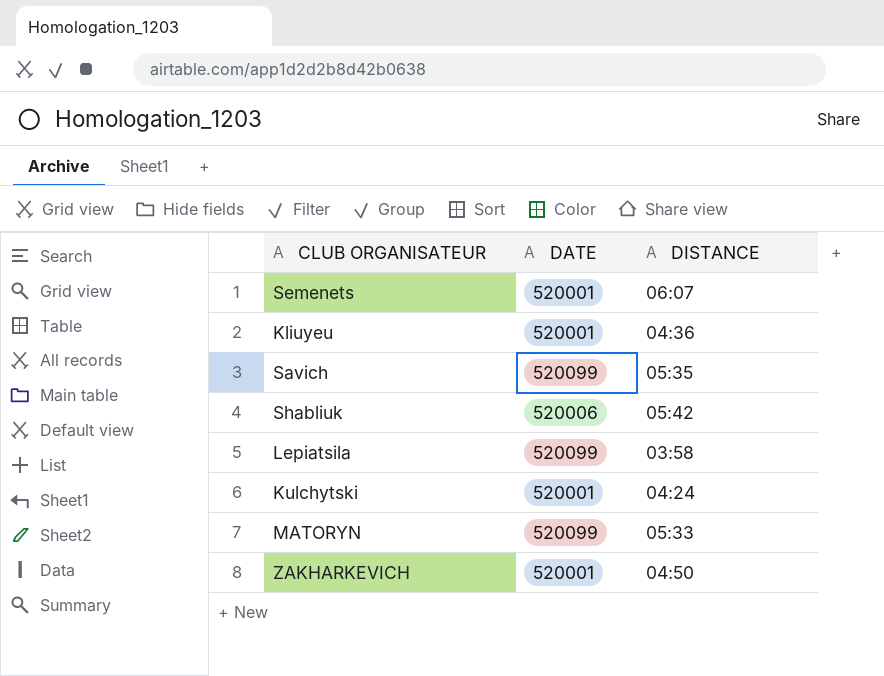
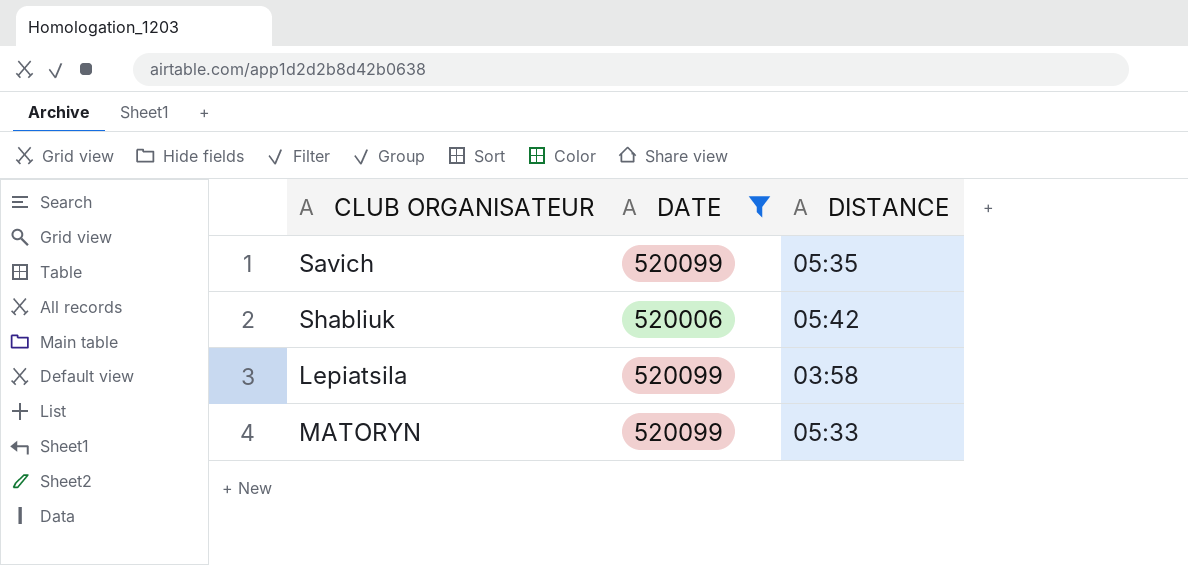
filter: none -> DATE != 520001

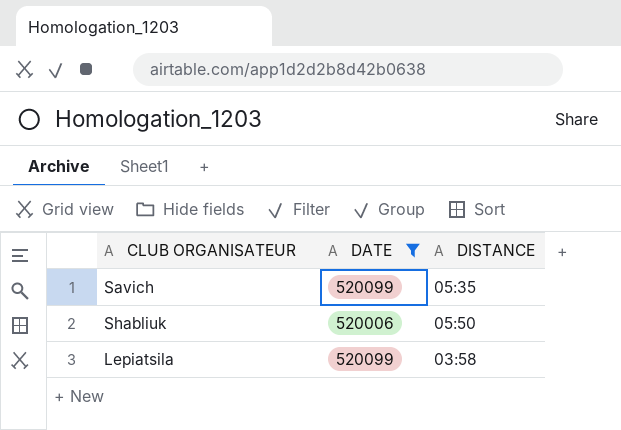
row MATORYN: 520099 | 05:33 -> none
Shabliuk | DISTANCE: 05:42 -> 05:50

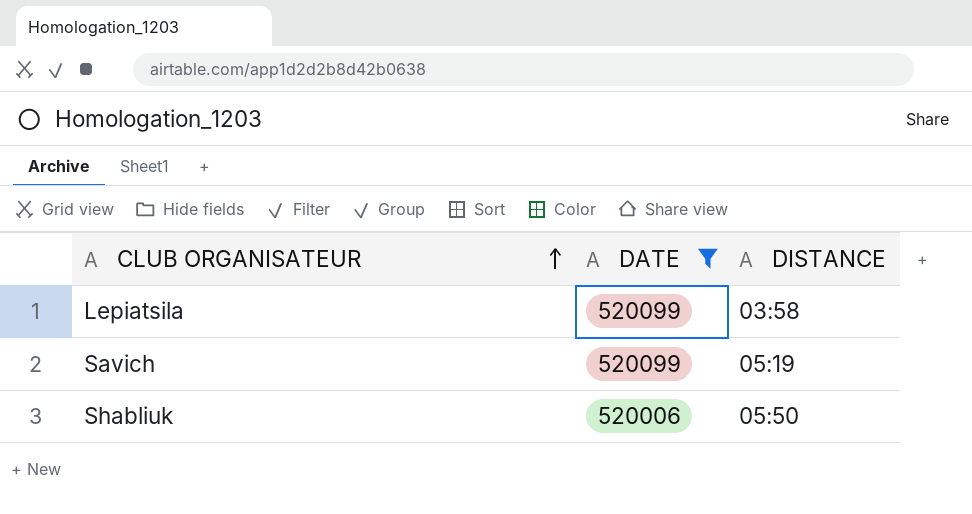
row order: none -> CLUB ORGANISATEUR ascending
Savich | DISTANCE: 05:35 -> 05:19

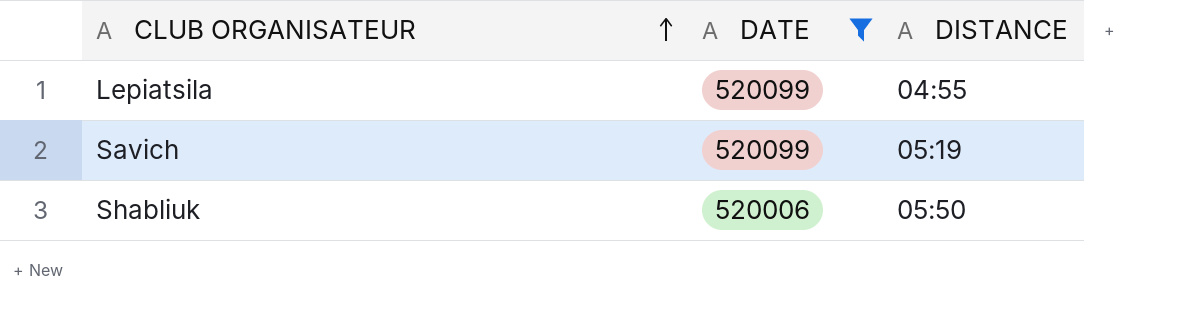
Lepiatsila | DISTANCE: 03:58 -> 04:55

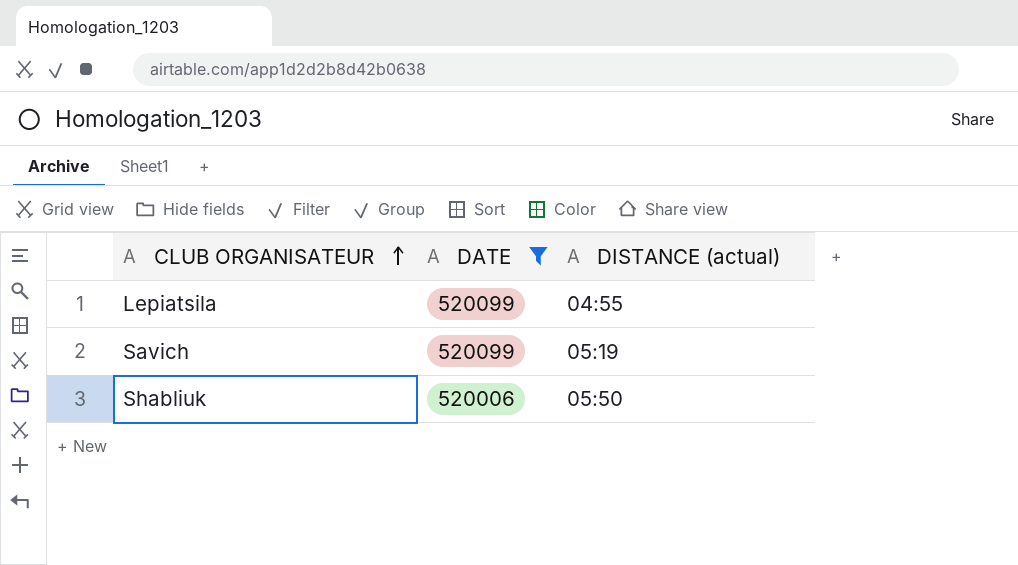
column name: DISTANCE -> DISTANCE (actual)

